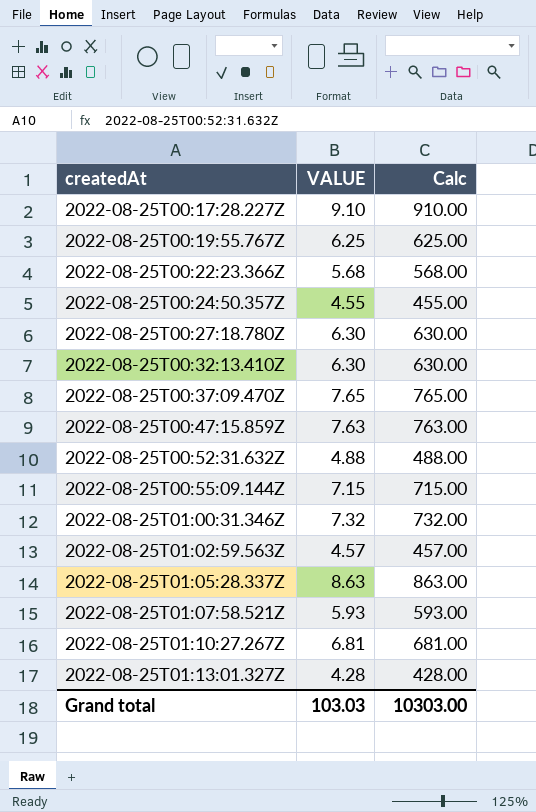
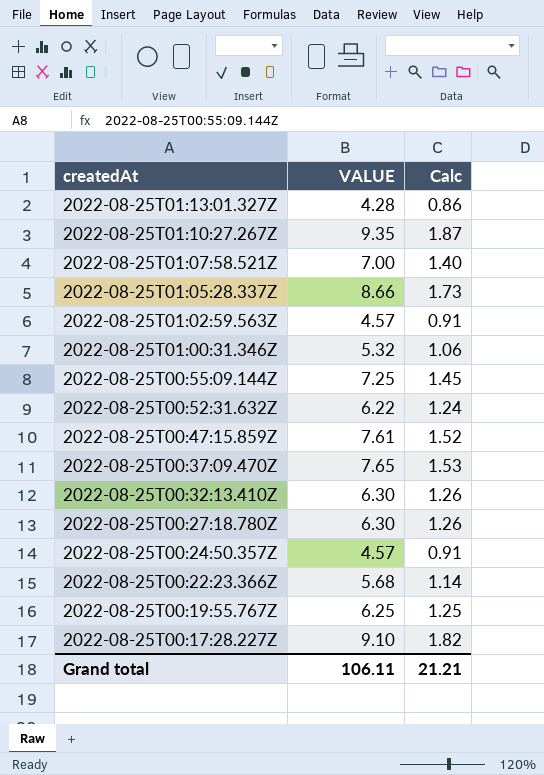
row order: createdAt ascending -> createdAt descending
column Calc | formula: [VALUE] * 100 -> [VALUE] * 0.2
2022-08-25T01:10:27.267Z | VALUE: 6.81 -> 9.35
2022-08-25T01:07:58.521Z | VALUE: 5.93 -> 7.00
2022-08-25T01:05:28.337Z | VALUE: 8.63 -> 8.66
2022-08-25T01:00:31.346Z | VALUE: 7.32 -> 5.32
2022-08-25T00:55:09.144Z | VALUE: 7.15 -> 7.25
2022-08-25T00:52:31.632Z | VALUE: 4.88 -> 6.22
2022-08-25T00:47:15.859Z | VALUE: 7.63 -> 7.61
2022-08-25T00:24:50.357Z | VALUE: 4.55 -> 4.57
Grand total | VALUE: 103.03 -> 106.11
Grand total | Calc: 10303.00 -> 21.21

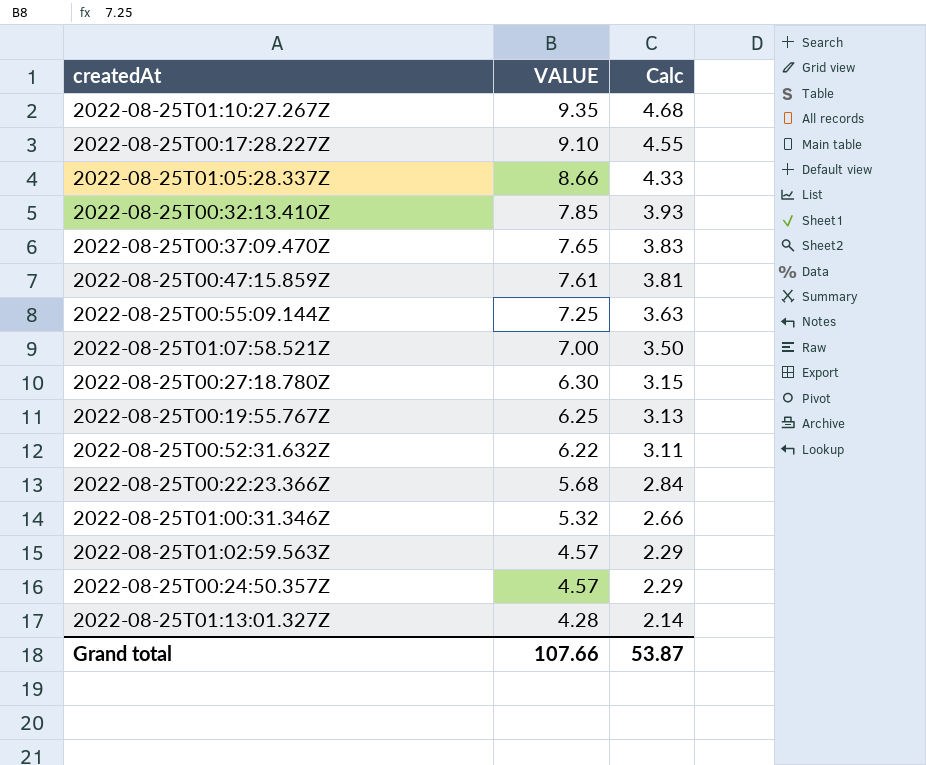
row order: createdAt descending -> VALUE descending
column Calc | formula: [VALUE] * 0.2 -> [VALUE] * 0.5
2022-08-25T00:32:13.410Z | VALUE: 6.30 -> 7.85
Grand total | VALUE: 106.11 -> 107.66
Grand total | Calc: 21.21 -> 53.87

